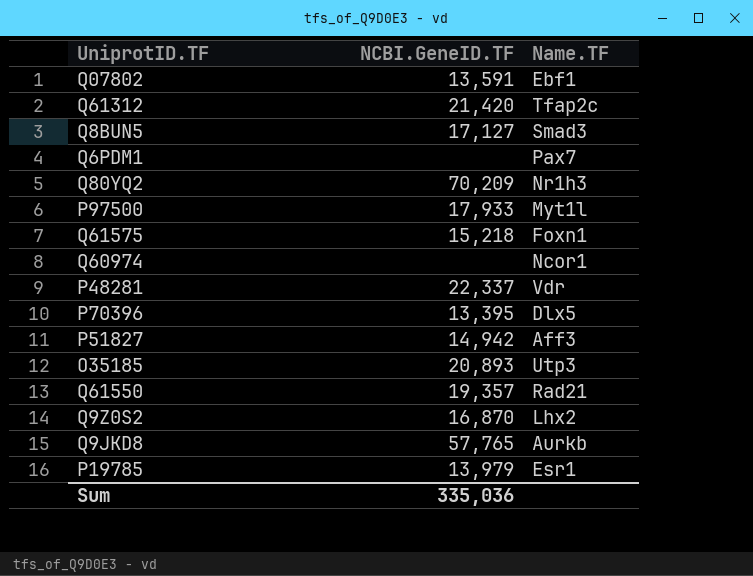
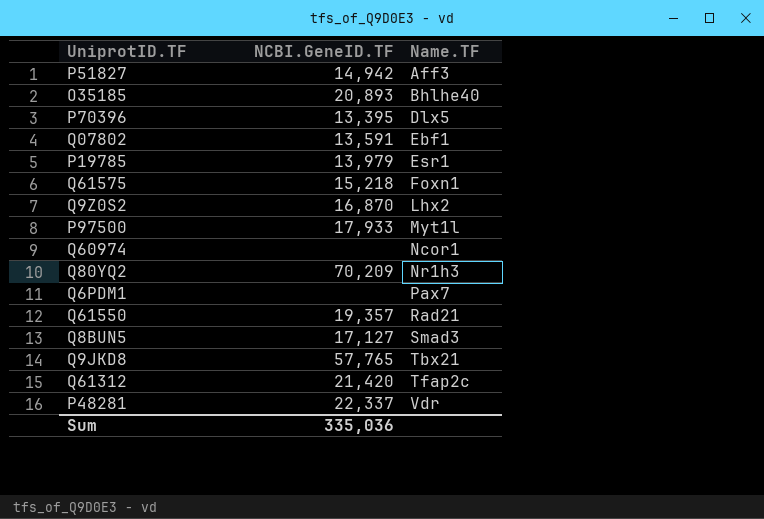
row order: none -> Name.TF ascending
O35185 | Name.TF: Utp3 -> Bhlhe40
Q9JKD8 | Name.TF: Aurkb -> Tbx21

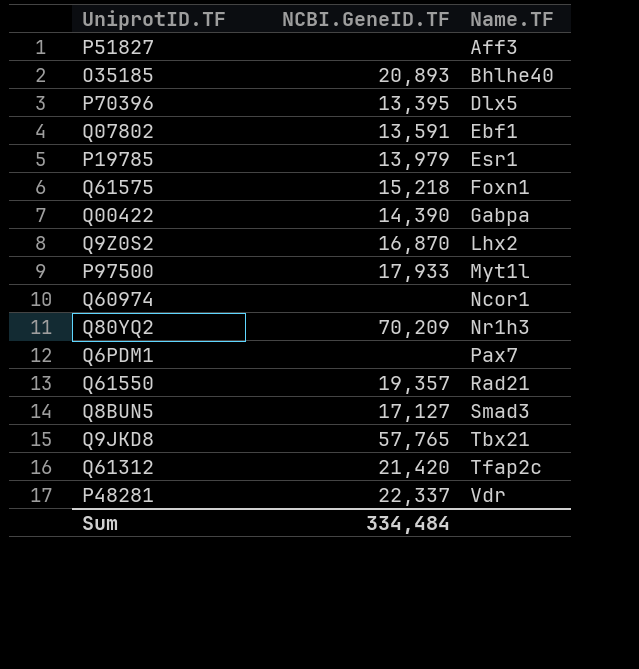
P51827 | NCBI.GeneID.TF: 14,942 -> none
row Q00422: none -> 14,390 | Gabpa
Sum | NCBI.GeneID.TF: 335,036 -> 334,484

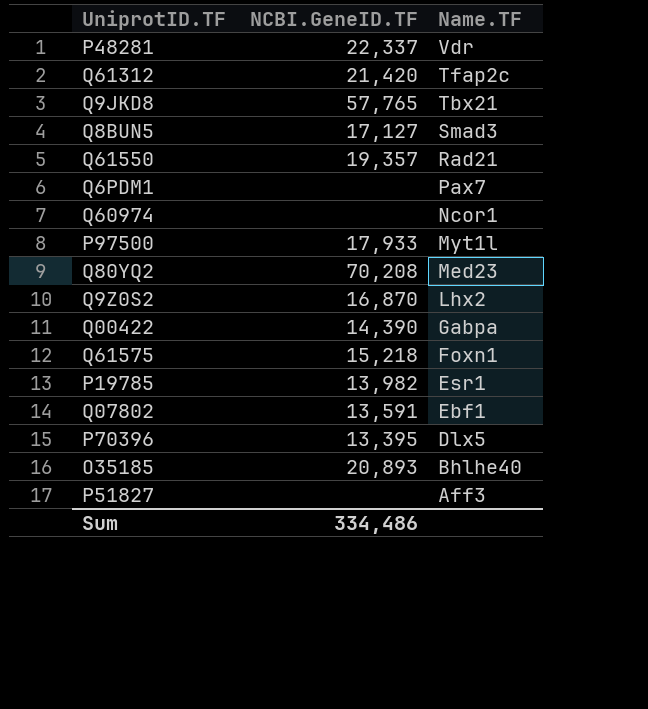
row order: Name.TF ascending -> Name.TF descending
Q80YQ2 | NCBI.GeneID.TF: 70,209 -> 70,208
Q80YQ2 | Name.TF: Nr1h3 -> Med23
P19785 | NCBI.GeneID.TF: 13,979 -> 13,982
Sum | NCBI.GeneID.TF: 334,484 -> 334,486

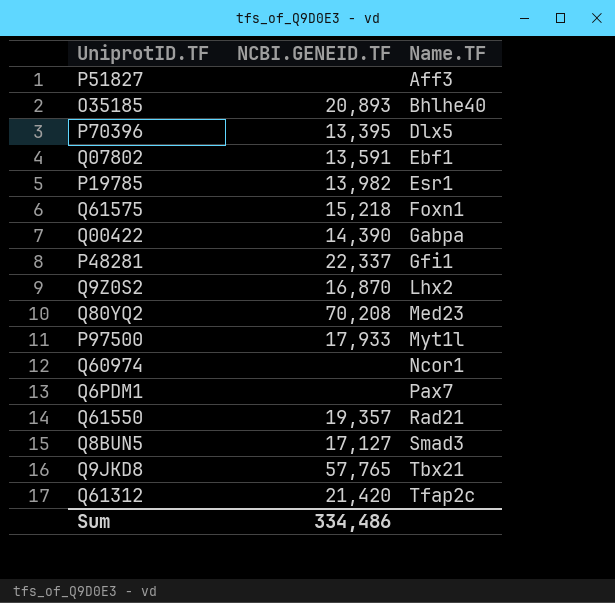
row order: Name.TF descending -> Name.TF ascending
column name: NCBI.GeneID.TF -> NCBI.GENEID.TF
P48281 | Name.TF: Vdr -> Gfi1

